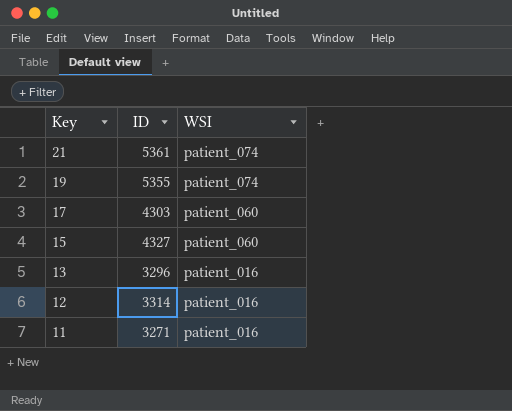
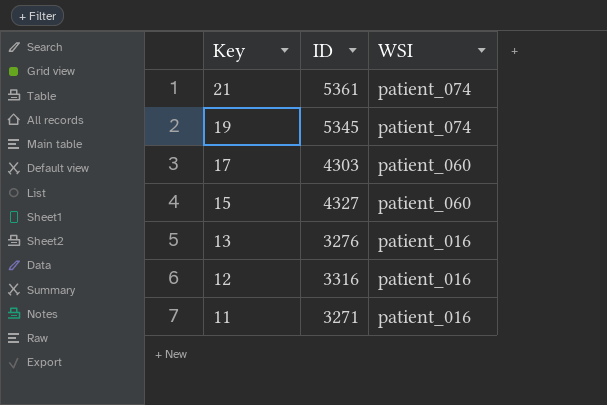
19 | ID: 5355 -> 5345
13 | ID: 3296 -> 3276
12 | ID: 3314 -> 3316

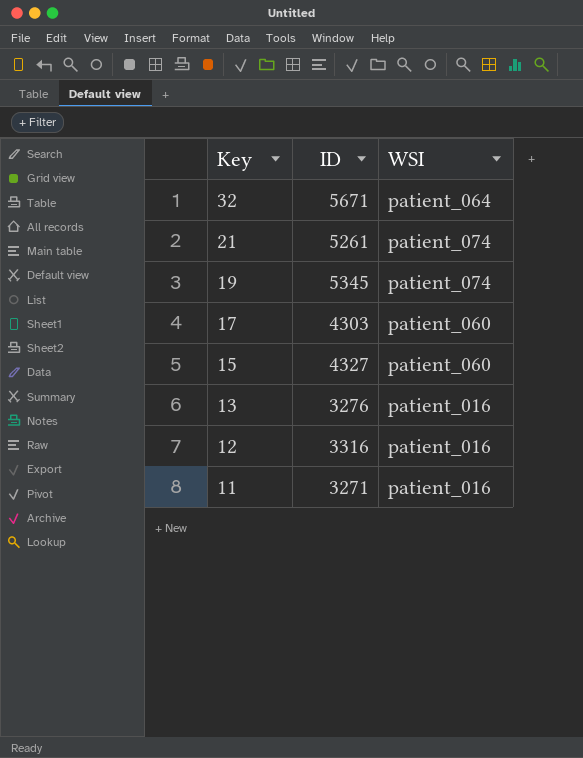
row 32: none -> 5671 | patient_064
21 | ID: 5361 -> 5261

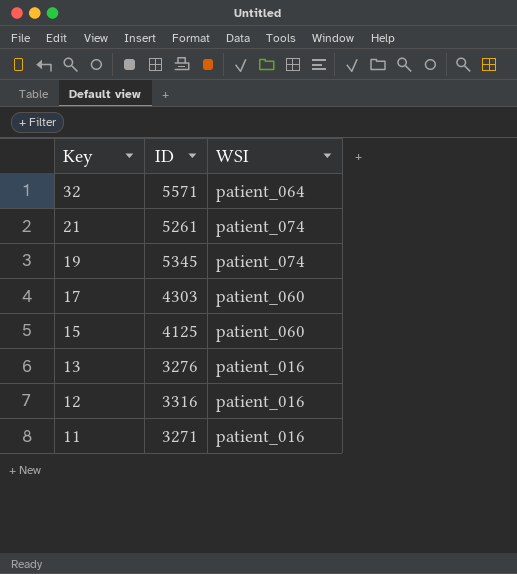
32 | ID: 5671 -> 5571
15 | ID: 4327 -> 4125

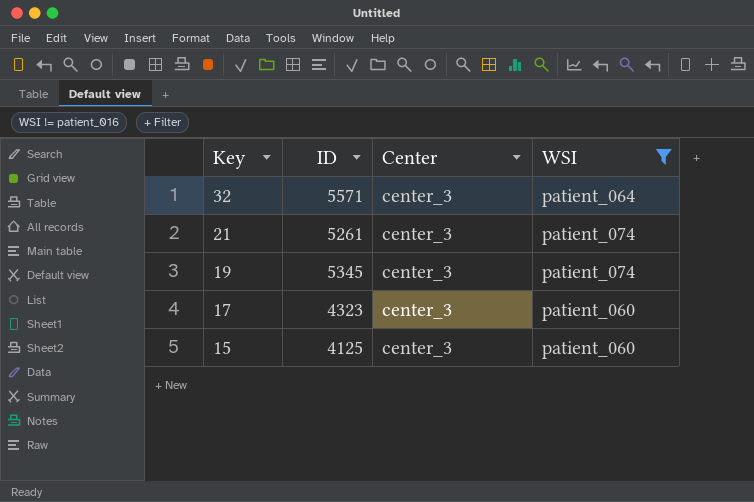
filter: none -> WSI != patient_016
column Center | position: none -> 3
17 | ID: 4303 -> 4323

